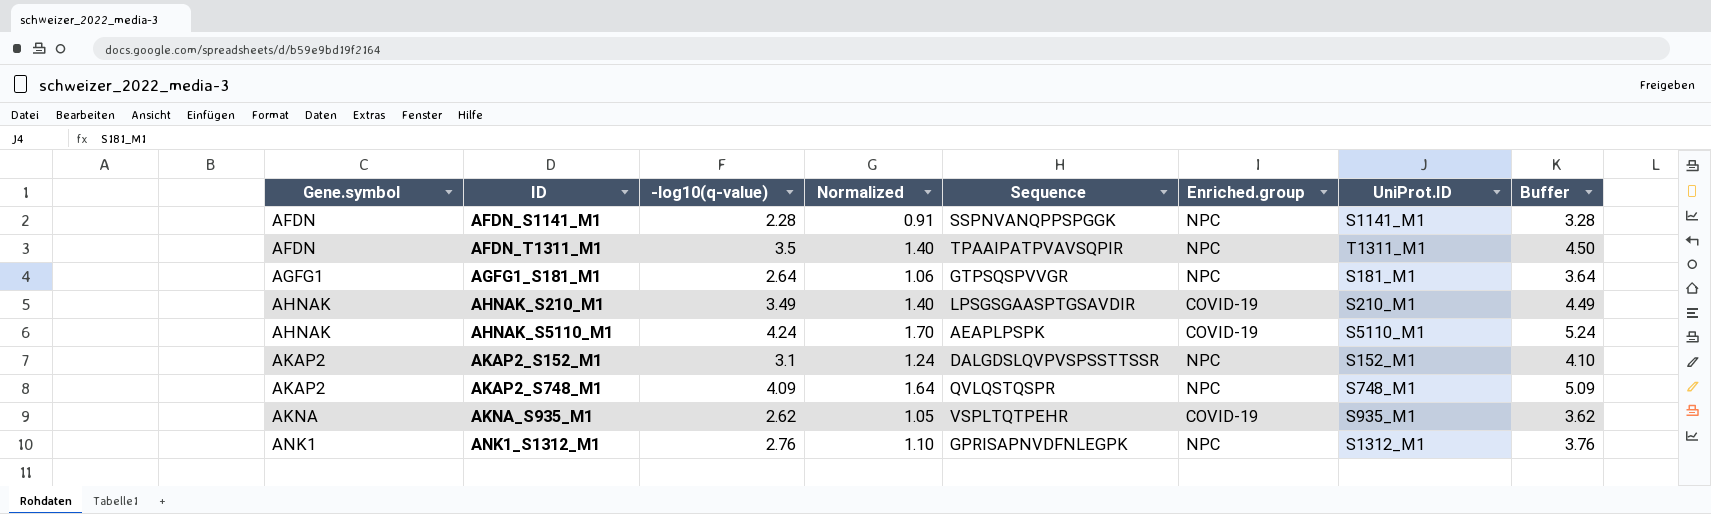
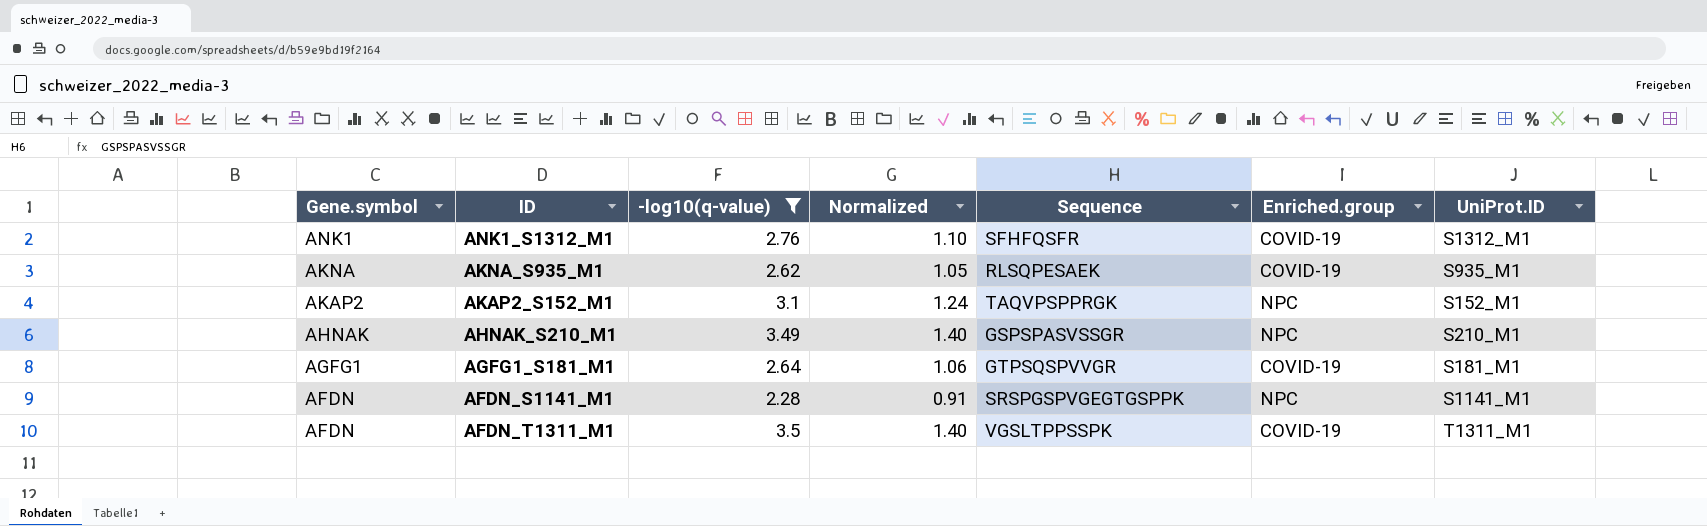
filter: none -> -log10(q-value) <= 3.5
row order: Gene.symbol ascending -> Gene.symbol descending
column Buffer | formula: [-log10(q-value)] + 1 -> none
ANK1_S1312_M1 | Sequence: GPRISAPNVDFNLEGPK -> SFHFQSFR
ANK1_S1312_M1 | Enriched.group: NPC -> COVID-19
AKNA_S935_M1 | Sequence: VSPLTQTPEHR -> RLSQPESAEK
AKAP2_S152_M1 | Sequence: DALGDSLQVPVSPSSTTSSR -> TAQVPSPPRGK
AHNAK_S210_M1 | Sequence: LPSGSGAASPTGSAVDIR -> GSPSPASVSSGR
AHNAK_S210_M1 | Enriched.group: COVID-19 -> NPC
AGFG1_S181_M1 | Enriched.group: NPC -> COVID-19
AFDN_S1141_M1 | Sequence: SSPNVANQPPSPGGK -> SRSPGSPVGEGTGSPPK
AFDN_T1311_M1 | Sequence: TPAAIPATPVAVSQPIR -> VGSLTPPSSPK
AFDN_T1311_M1 | Enriched.group: NPC -> COVID-19

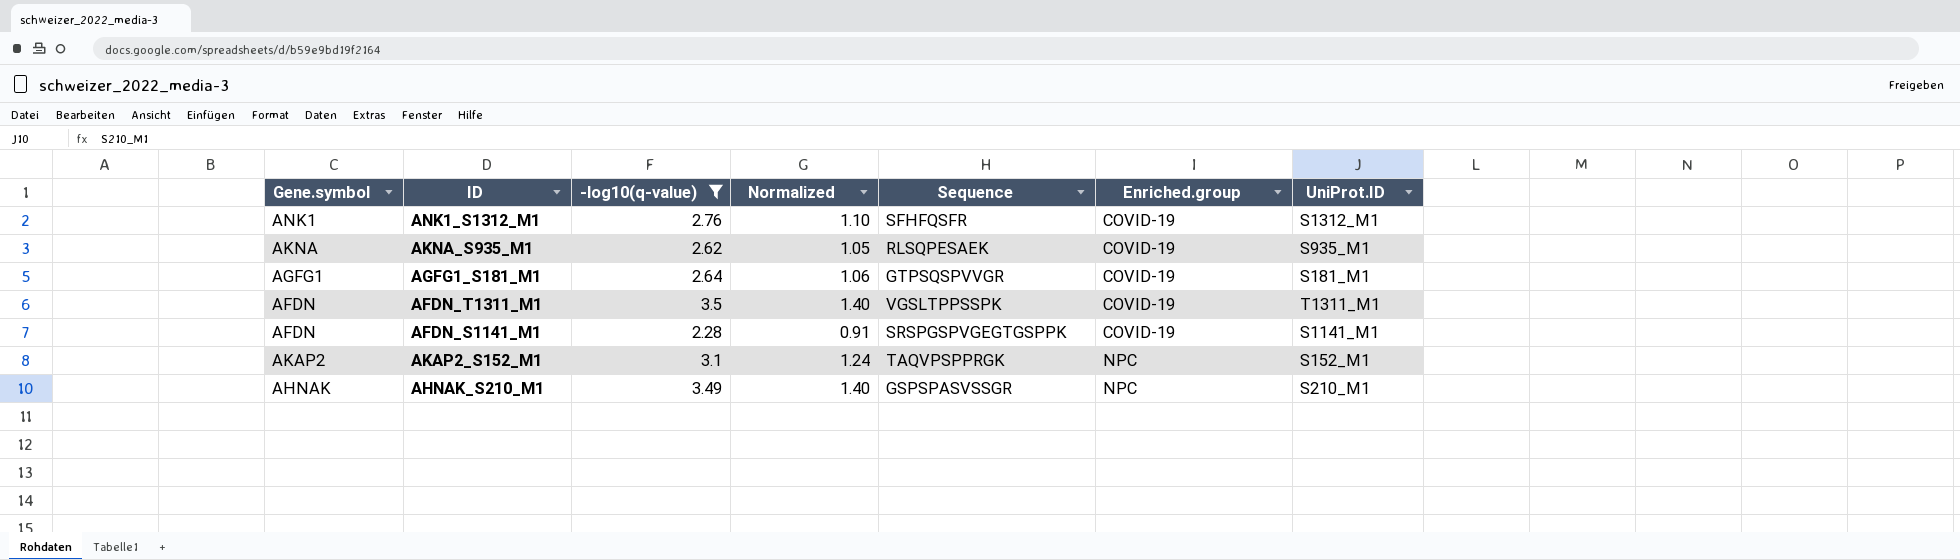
row order: Gene.symbol descending -> Enriched.group ascending
AFDN_S1141_M1 | Enriched.group: NPC -> COVID-19

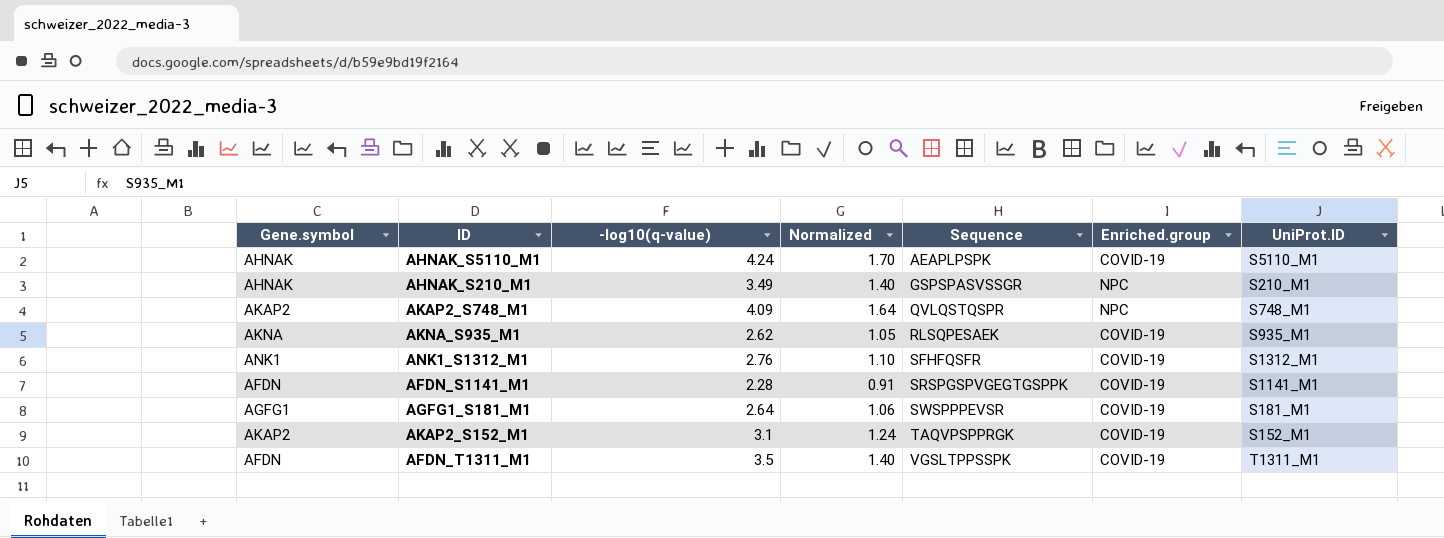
filter: -log10(q-value) <= 3.5 -> none
row order: Enriched.group ascending -> Sequence ascending
AGFG1_S181_M1 | Sequence: GTPSQSPVVGR -> SWSPPPEVSR
AKAP2_S152_M1 | Enriched.group: NPC -> COVID-19

